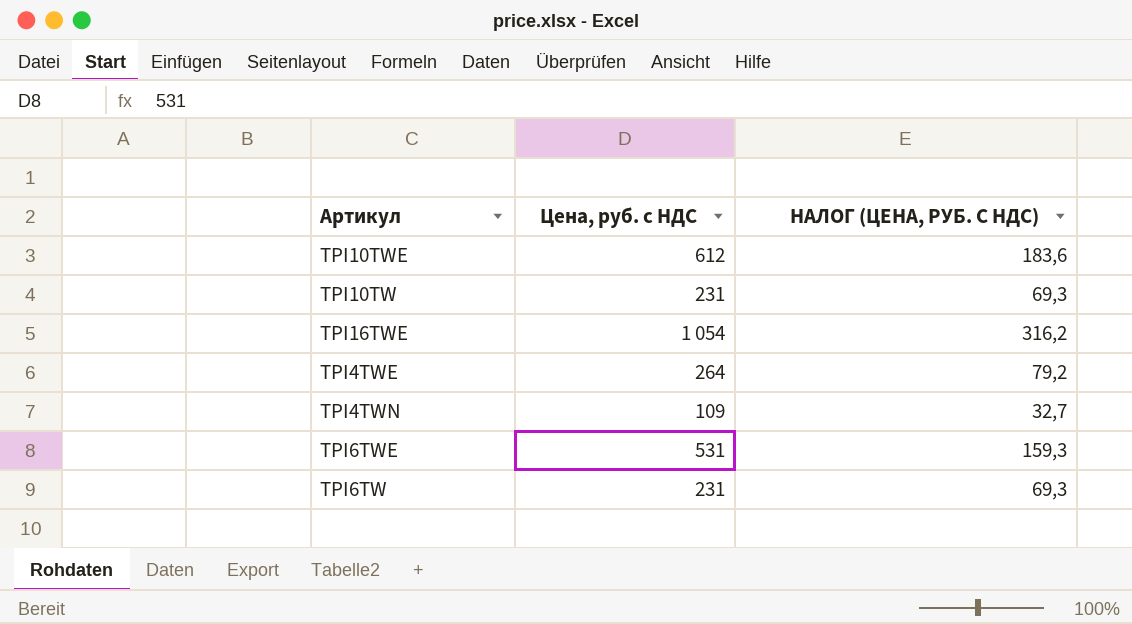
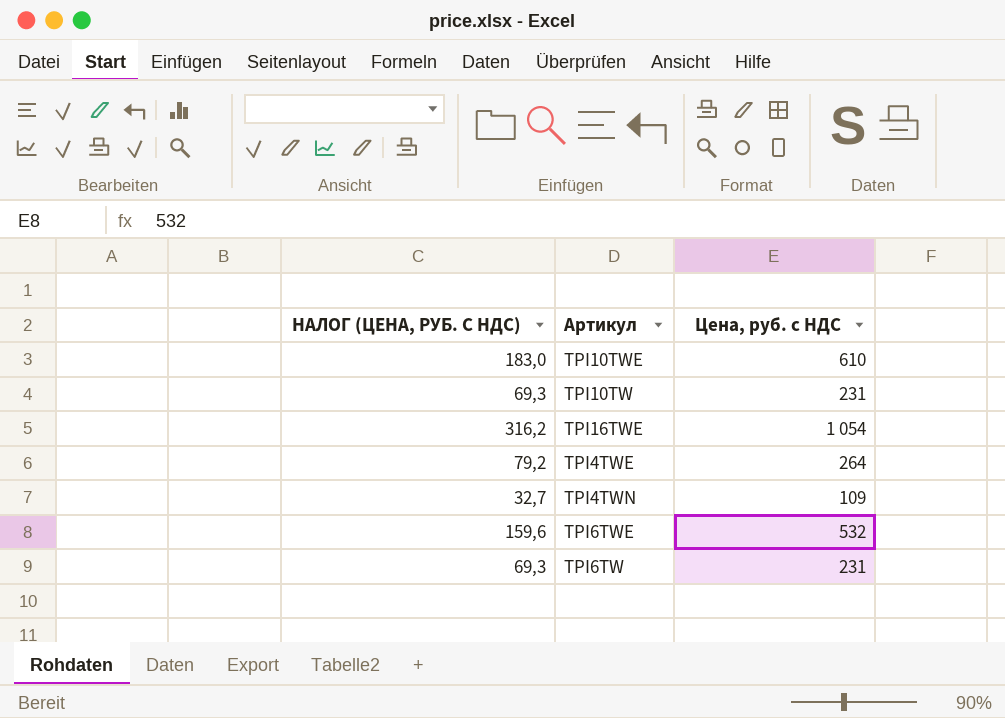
column НАЛОГ (ЦЕНА, РУБ. С НДС) | position: 3 -> 1
TPI10TWE | НАЛОГ (ЦЕНА, РУБ. С НДС): 183,6 -> 183,0
TPI10TWE | Цена, руб. с НДС: 612 -> 610
TPI6TWE | НАЛОГ (ЦЕНА, РУБ. С НДС): 159,3 -> 159,6
TPI6TWE | Цена, руб. с НДС: 531 -> 532

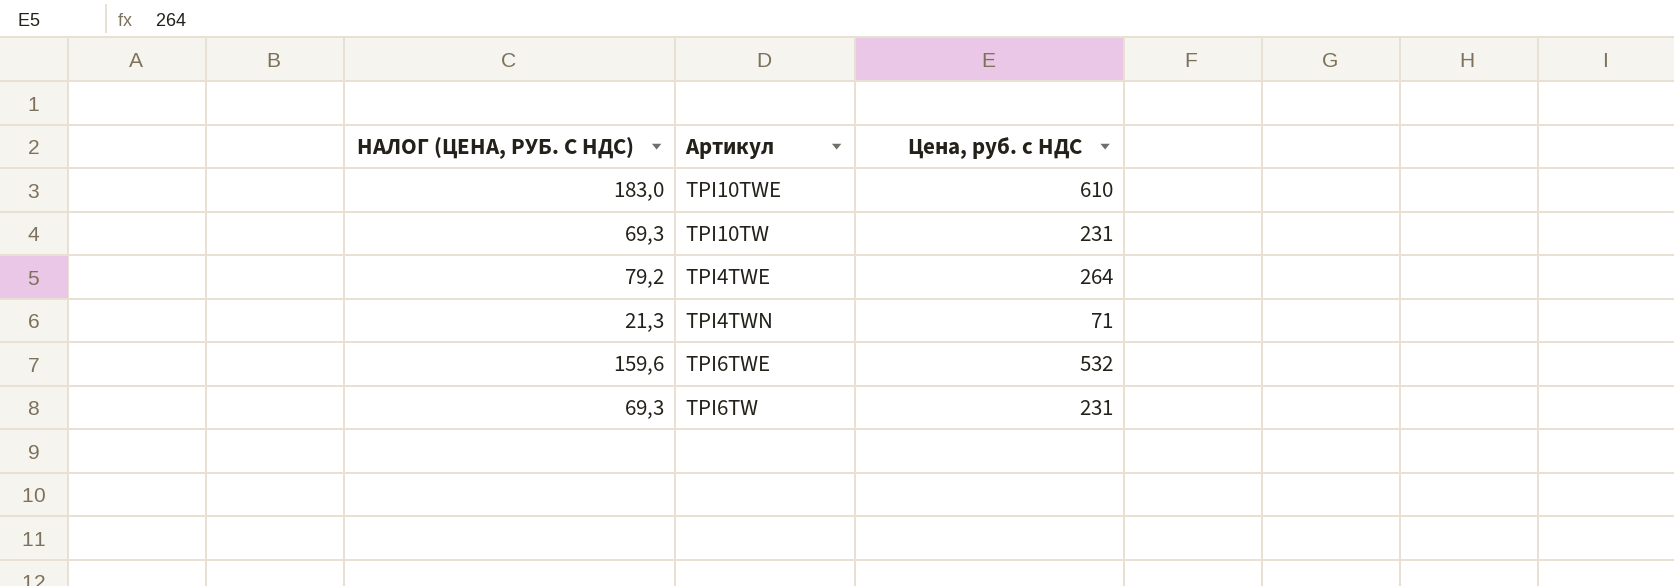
row TPI16TWE: 316,2 | 1 054 -> none
TPI4TWN | НАЛОГ (ЦЕНА, РУБ. С НДС): 32,7 -> 21,3
TPI4TWN | Цена, руб. с НДС: 109 -> 71

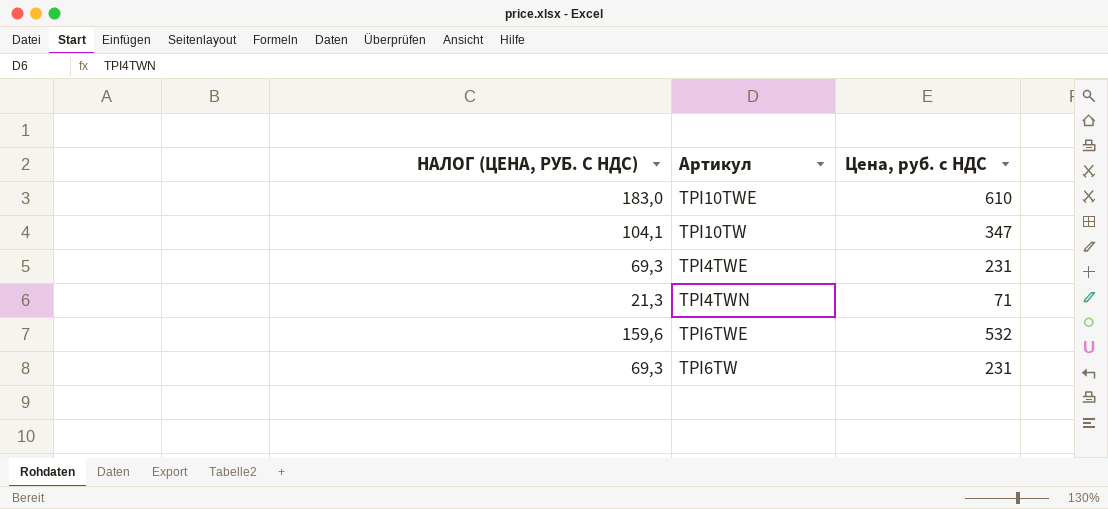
TPI10TW | НАЛОГ (ЦЕНА, РУБ. С НДС): 69,3 -> 104,1
TPI10TW | Цена, руб. с НДС: 231 -> 347
TPI4TWE | НАЛОГ (ЦЕНА, РУБ. С НДС): 79,2 -> 69,3
TPI4TWE | Цена, руб. с НДС: 264 -> 231

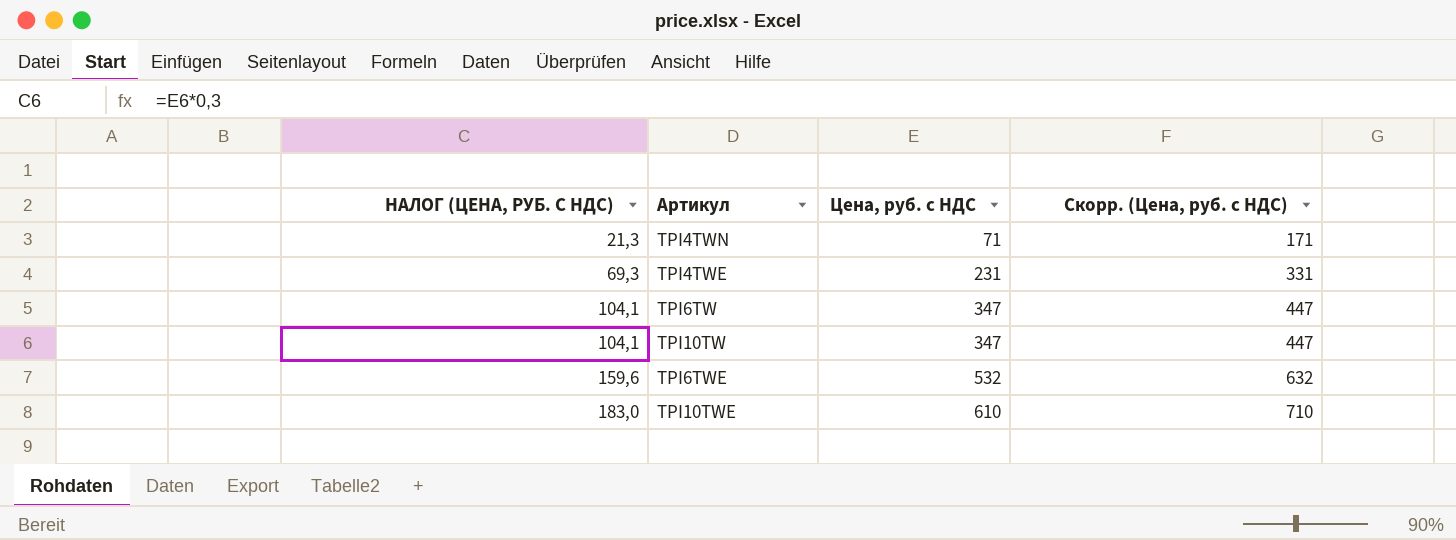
row order: none -> НАЛОГ (ЦЕНА, РУБ. С НДС) ascending
column Скорр. (Цена, руб. с НДС) | formula: none -> [Цена, руб. с НДС] + 100
TPI6TW | НАЛОГ (ЦЕНА, РУБ. С НДС): 69,3 -> 104,1
TPI6TW | Цена, руб. с НДС: 231 -> 347

